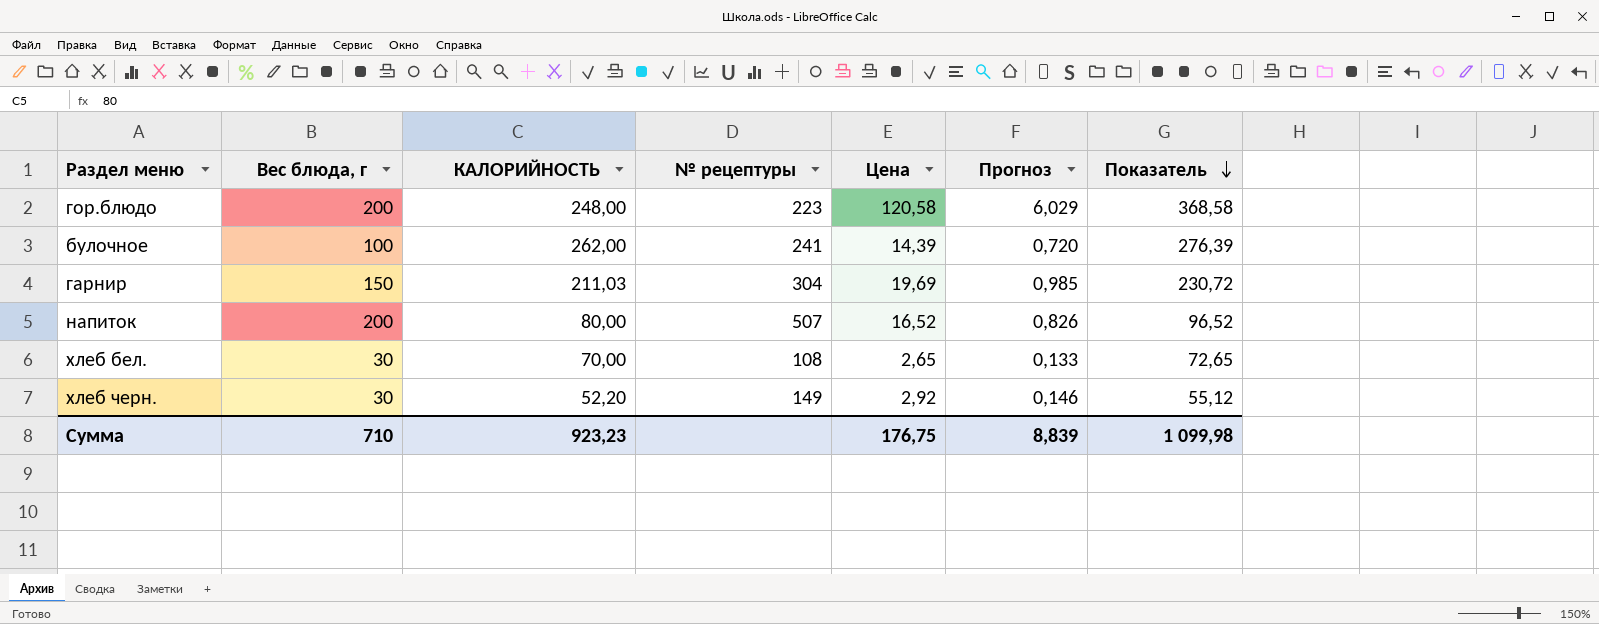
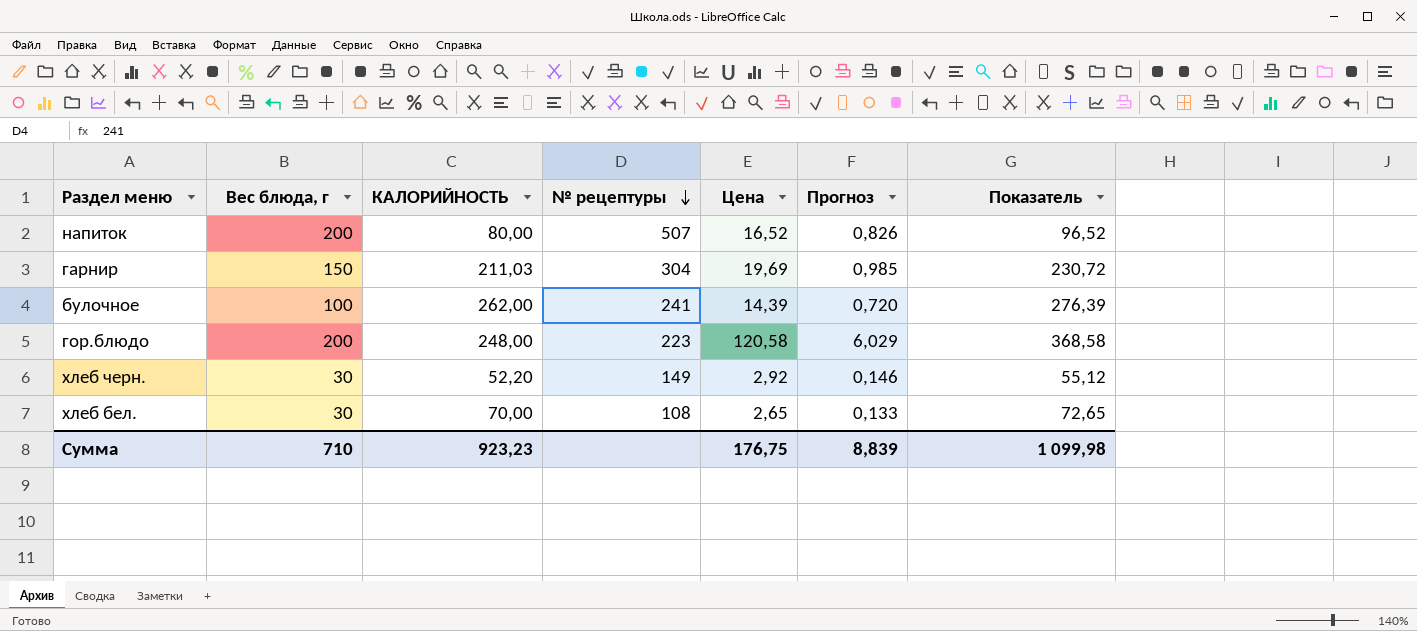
row order: Показатель descending -> № рецептуры descending

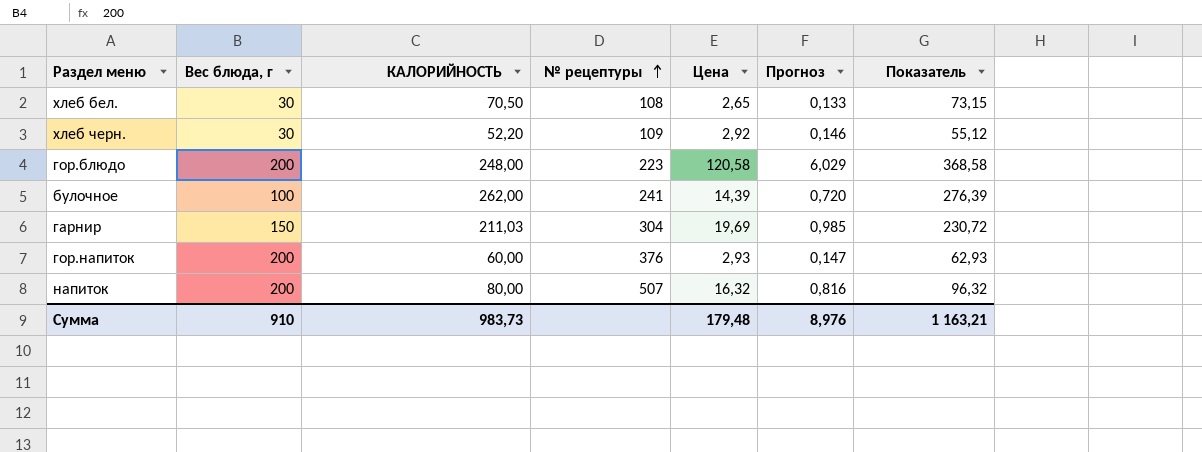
row order: № рецептуры descending -> № рецептуры ascending
хлеб бел. | КАЛОРИЙНОСТЬ: 70,00 -> 70,50
хлеб бел. | Показатель: 72,65 -> 73,15
хлеб черн. | № рецептуры: 149 -> 109
row гор.напиток: none -> 200 | 60,00 | 376 | 2,93 | 0,147 | 62,93
напиток | Цена: 16,52 -> 16,32
напиток | Прогноз: 0,826 -> 0,816
напиток | Показатель: 96,52 -> 96,32
Сумма | Вес блюда, г: 710 -> 910
Сумма | КАЛОРИЙНОСТЬ: 923,23 -> 983,73
Сумма | Цена: 176,75 -> 179,48
Сумма | Прогноз: 8,839 -> 8,976
Сумма | Показатель: 1 099,98 -> 1 163,21

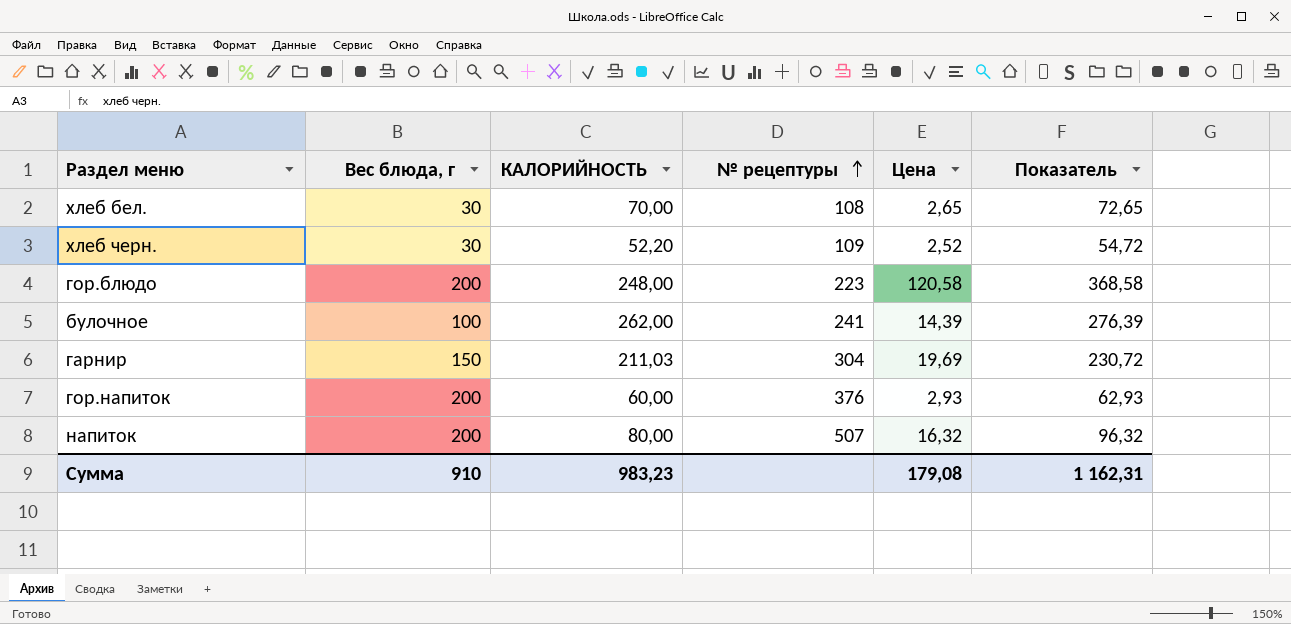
column Прогноз | formula: [Цена] * 0,05 -> none
хлеб бел. | КАЛОРИЙНОСТЬ: 70,50 -> 70,00
хлеб бел. | Показатель: 73,15 -> 72,65
хлеб черн. | Цена: 2,92 -> 2,52
хлеб черн. | Показатель: 55,12 -> 54,72
Сумма | КАЛОРИЙНОСТЬ: 983,73 -> 983,23
Сумма | Цена: 179,48 -> 179,08
Сумма | Показатель: 1 163,21 -> 1 162,31

